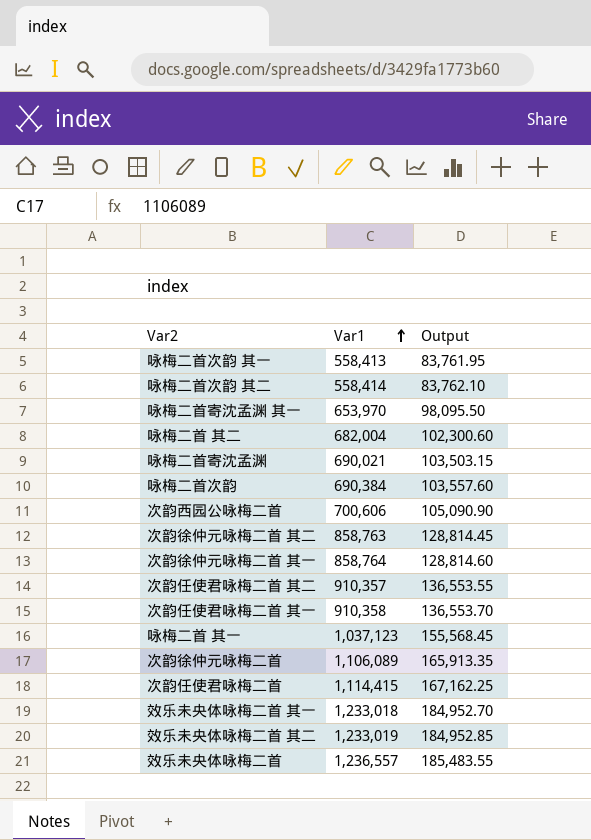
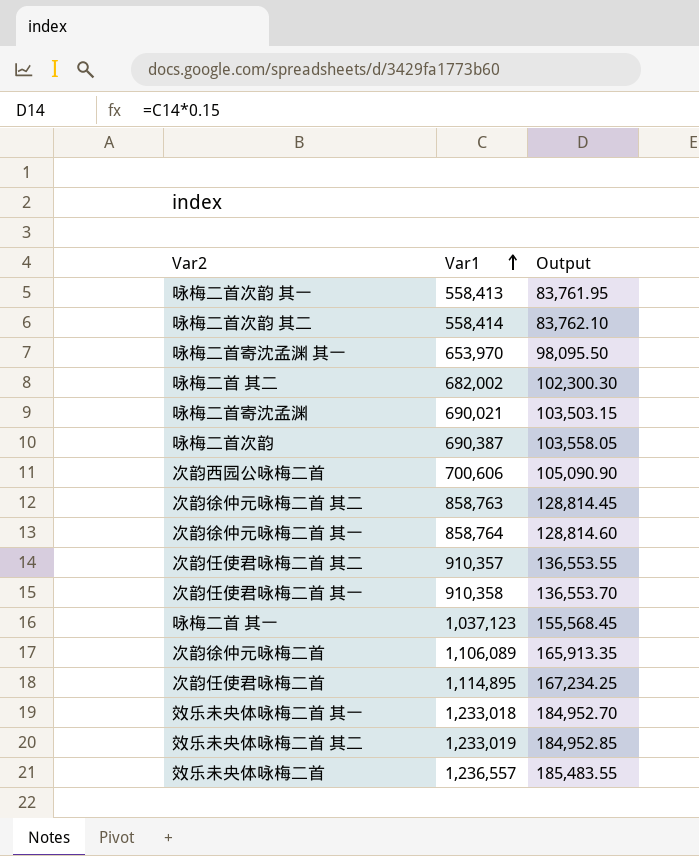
咏梅二首 其二 | Var1: 682,004 -> 682,002
咏梅二首 其二 | Output: 102,300.60 -> 102,300.30
咏梅二首次韵 | Var1: 690,384 -> 690,387
咏梅二首次韵 | Output: 103,557.60 -> 103,558.05
次韵任使君咏梅二首 | Var1: 1,114,415 -> 1,114,895
次韵任使君咏梅二首 | Output: 167,162.25 -> 167,234.25

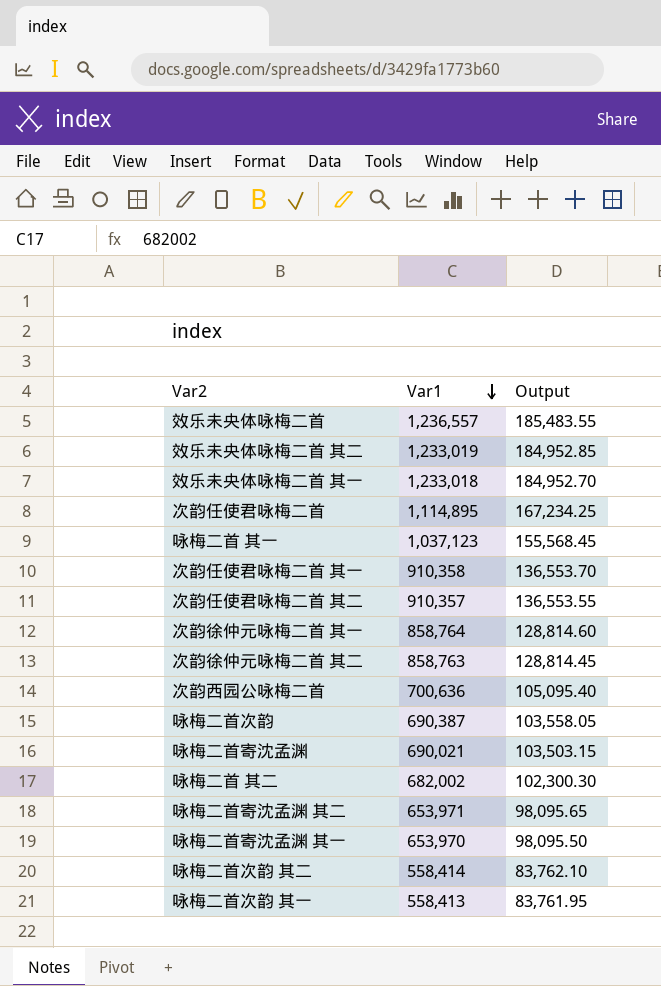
row order: Var1 ascending -> Var1 descending
row 次韵徐仲元咏梅二首: 1,106,089 | 165,913.35 -> none
次韵西园公咏梅二首 | Var1: 700,606 -> 700,636
次韵西园公咏梅二首 | Output: 105,090.90 -> 105,095.40
row 咏梅二首寄沈孟渊 其二: none -> 653,971 | 98,095.65

